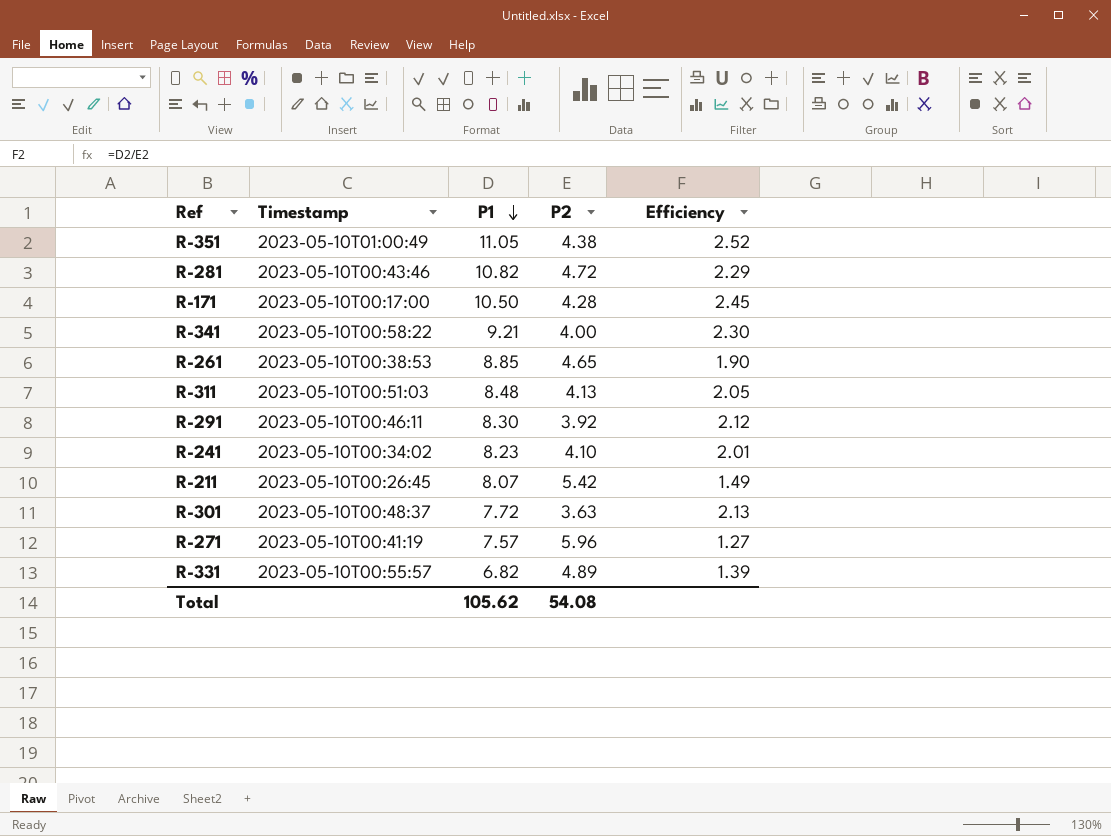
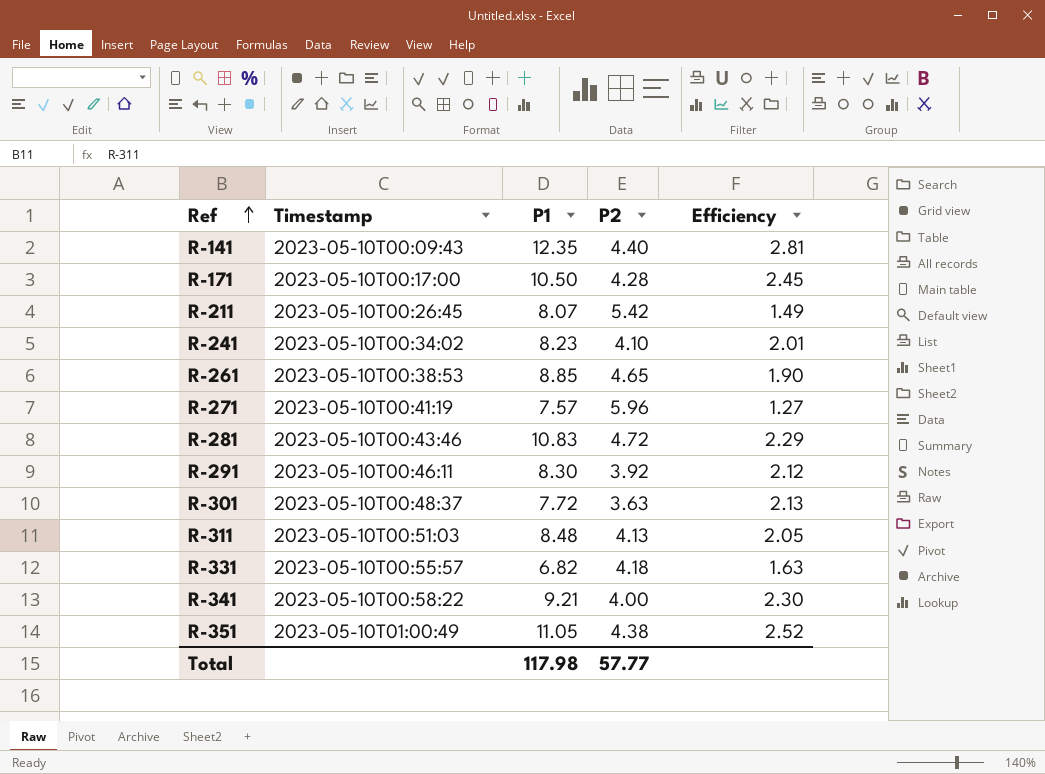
row order: P1 descending -> Ref ascending
row R-141: none -> 2023-05-10T00:09:43 | 12.35 | 4.40 | 2.81
R-281 | P1: 10.82 -> 10.83
R-331 | P2: 4.89 -> 4.18
R-331 | Efficiency: 1.39 -> 1.63
Total | P1: 105.62 -> 117.98
Total | P2: 54.08 -> 57.77

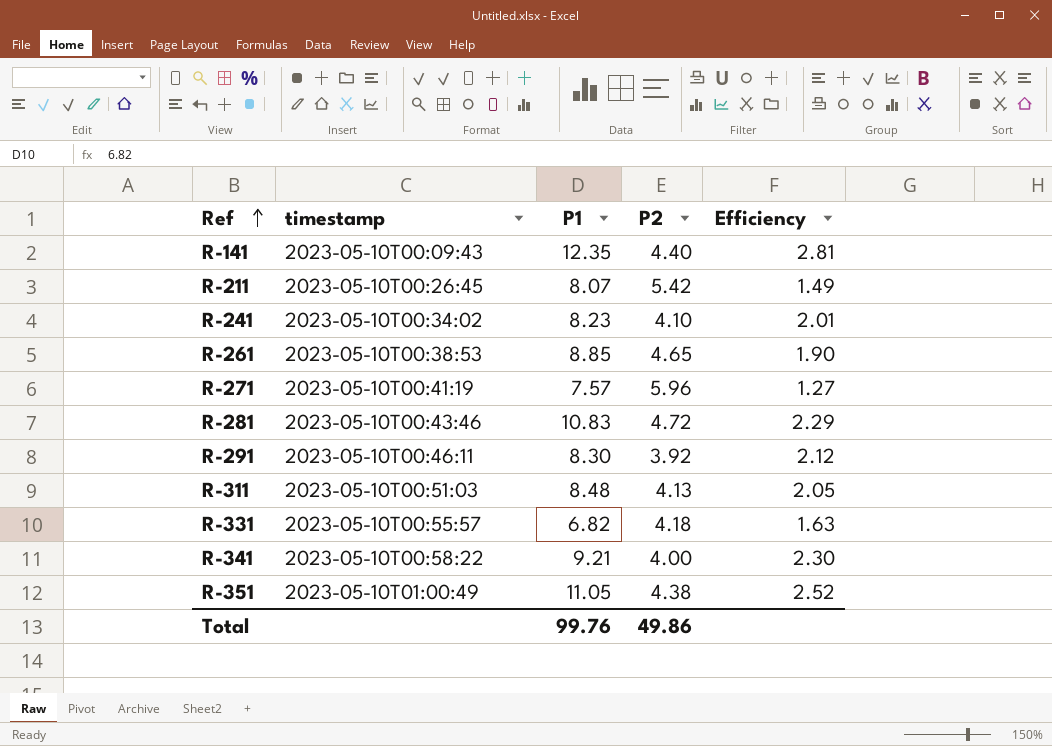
column name: Timestamp -> timestamp
row R-171: 2023-05-10T00:17:00 | 10.50 | 4.28 | 2.45 -> none
row R-301: 2023-05-10T00:48:37 | 7.72 | 3.63 | 2.13 -> none
Total | P1: 117.98 -> 99.76
Total | P2: 57.77 -> 49.86

